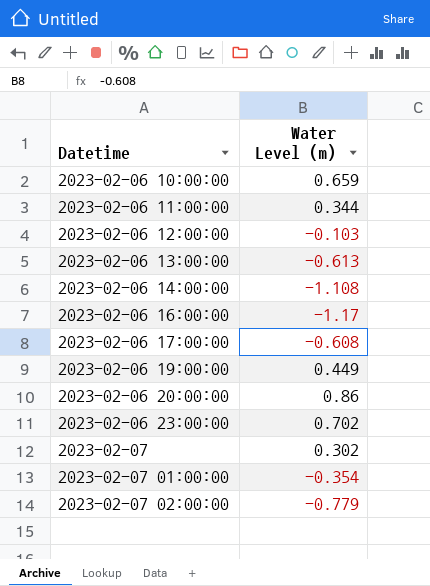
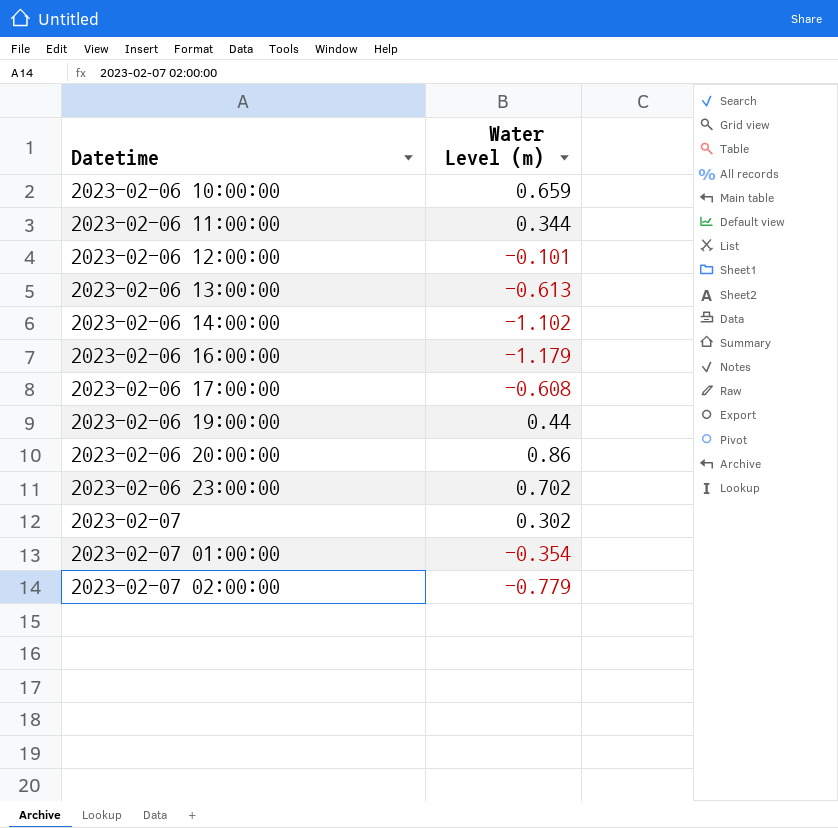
2023-02-06 12:00:00 | Water Level (m): -0.103 -> -0.101
2023-02-06 14:00:00 | Water Level (m): -1.108 -> -1.102
2023-02-06 16:00:00 | Water Level (m): -1.17 -> -1.179
2023-02-06 19:00:00 | Water Level (m): 0.449 -> 0.44

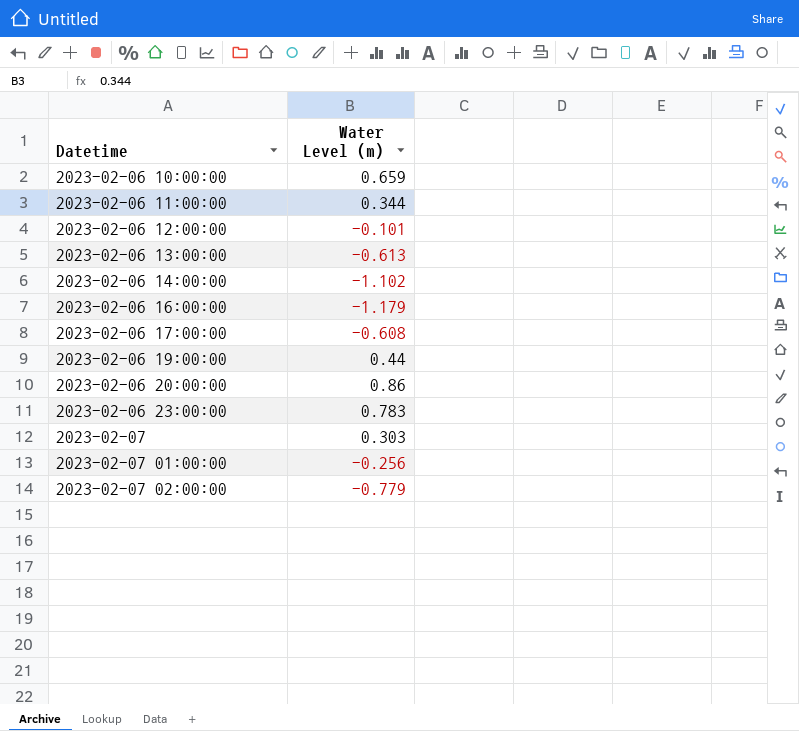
2023-02-06 23:00:00 | Water Level (m): 0.702 -> 0.783
2023-02-07 | Water Level (m): 0.302 -> 0.303
2023-02-07 01:00:00 | Water Level (m): -0.354 -> -0.256

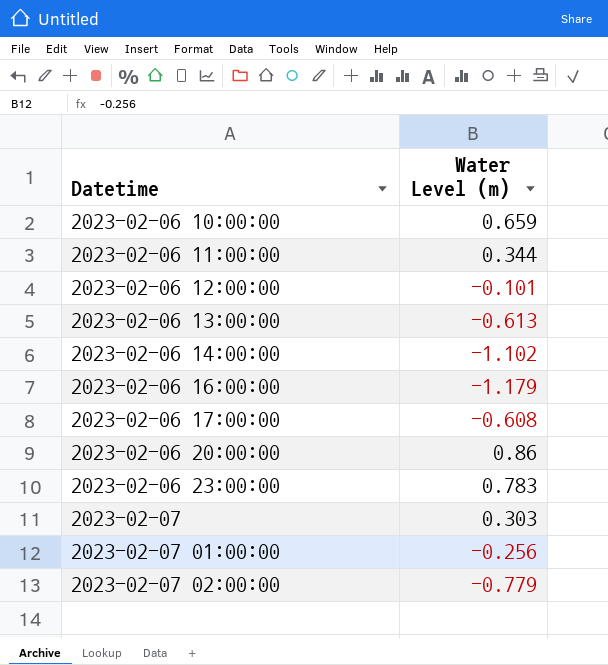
row 2023-02-06 19:00:00: 0.44 -> none

